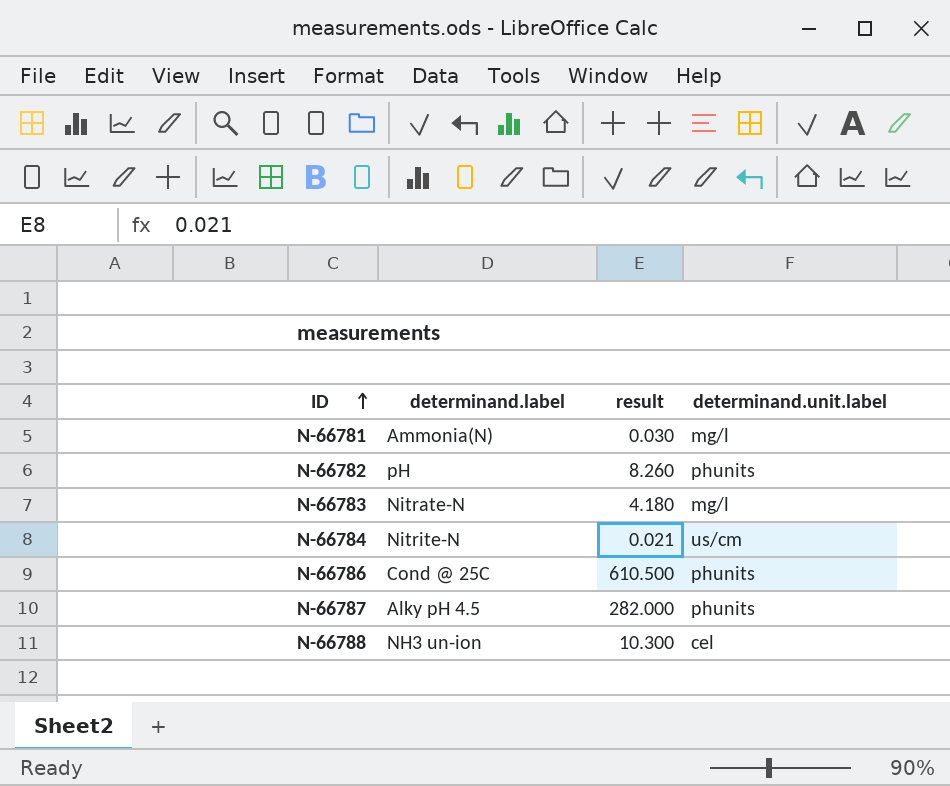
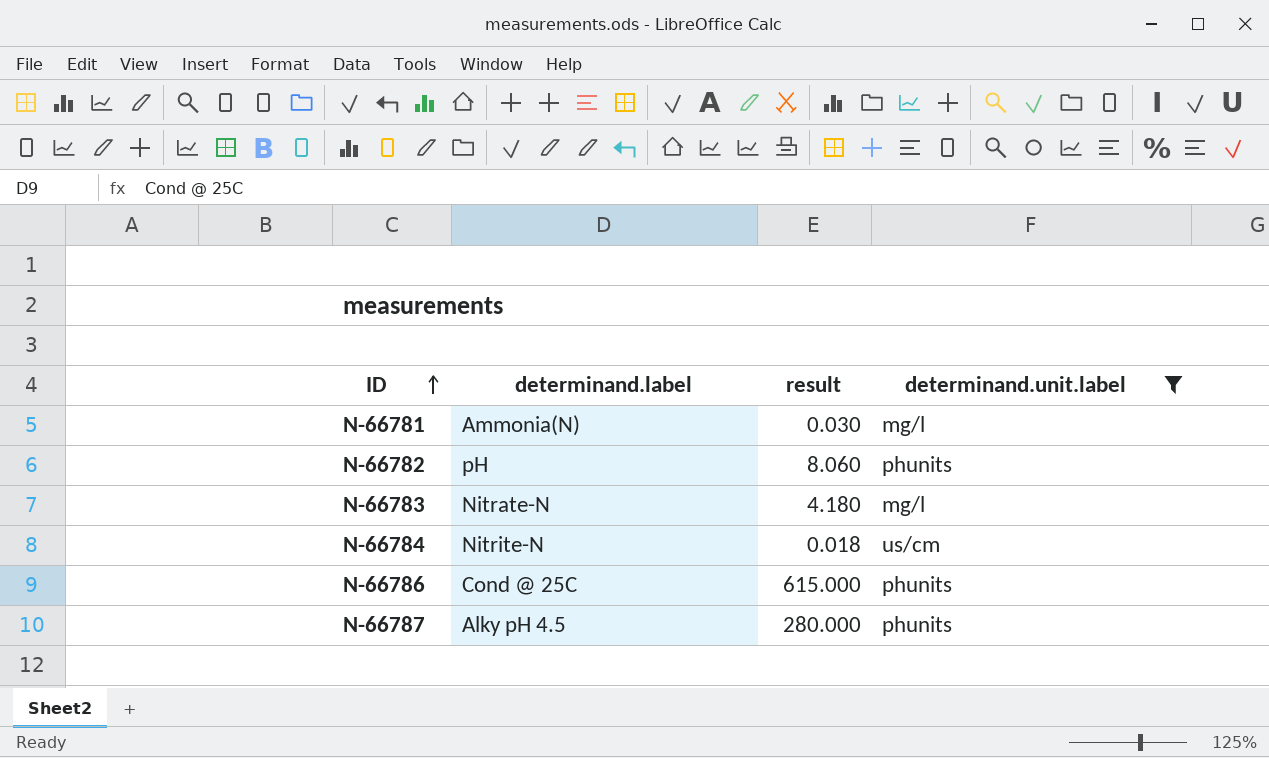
filter: none -> determinand.unit.label != cel
N-66782 | result: 8.260 -> 8.060
N-66784 | result: 0.021 -> 0.018
N-66786 | result: 610.500 -> 615.000
N-66787 | result: 282.000 -> 280.000

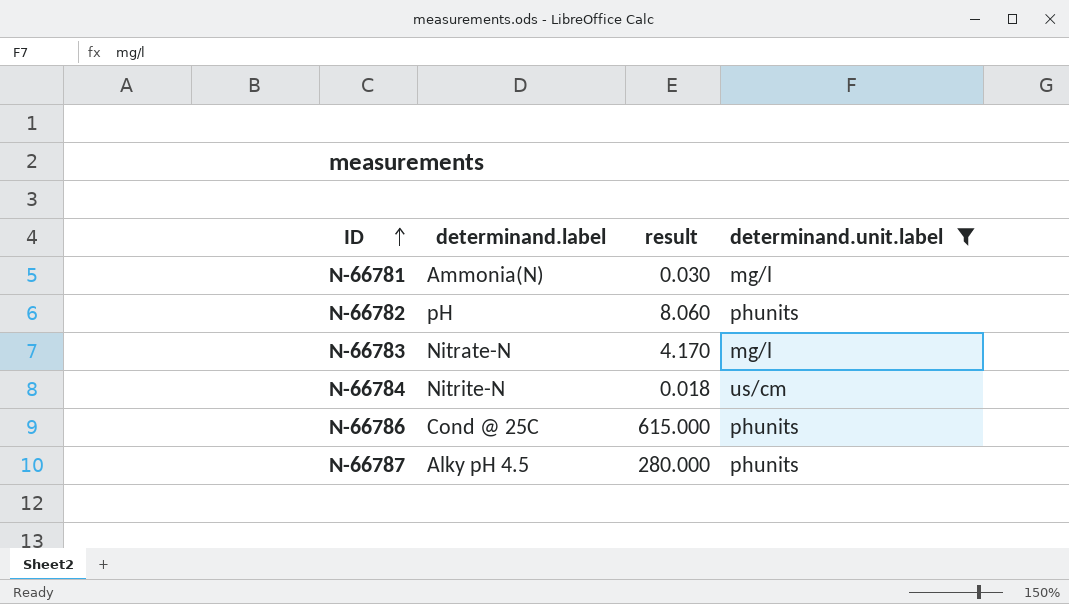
N-66783 | result: 4.180 -> 4.170

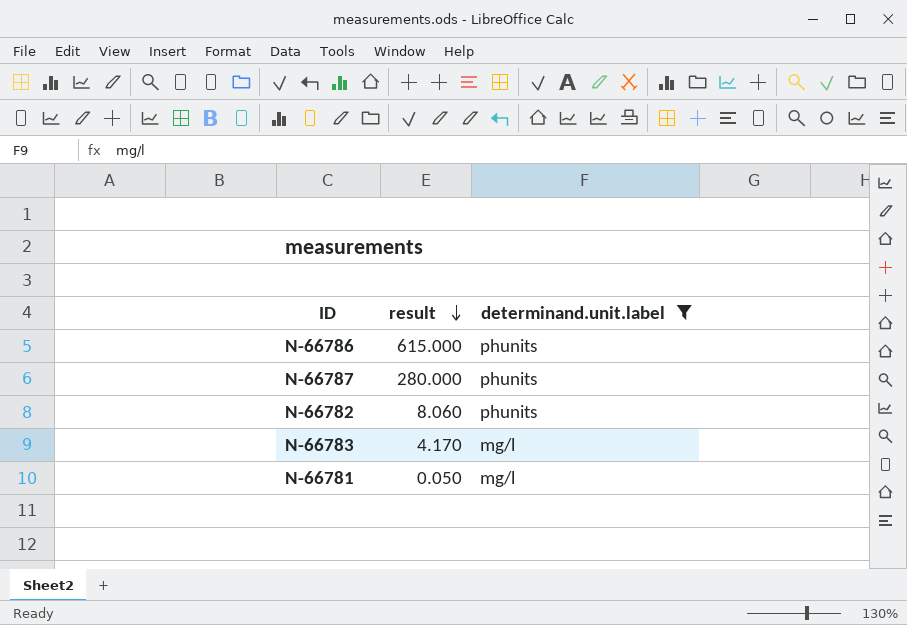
row order: ID ascending -> result descending
column determinand.label | position: 2 -> none
row N-66784: Nitrite-N | 0.018 | us/cm -> none
N-66781 | result: 0.030 -> 0.050

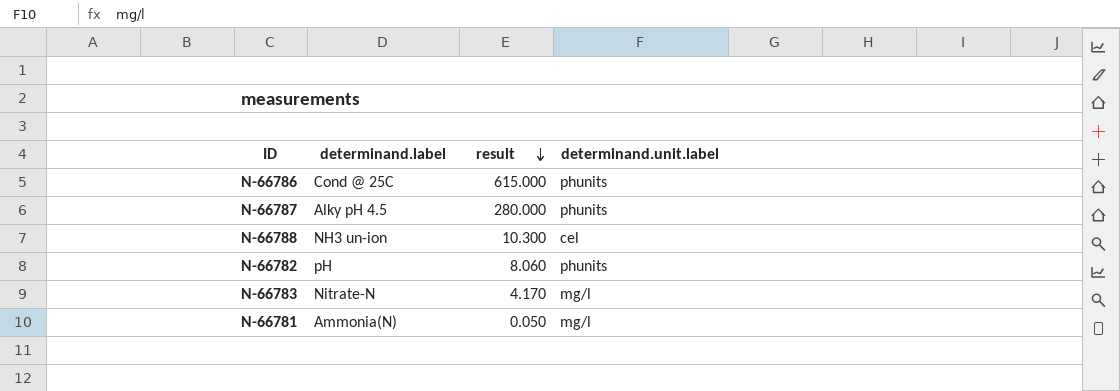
filter: determinand.unit.label != cel -> none
column determinand.label | position: none -> 2

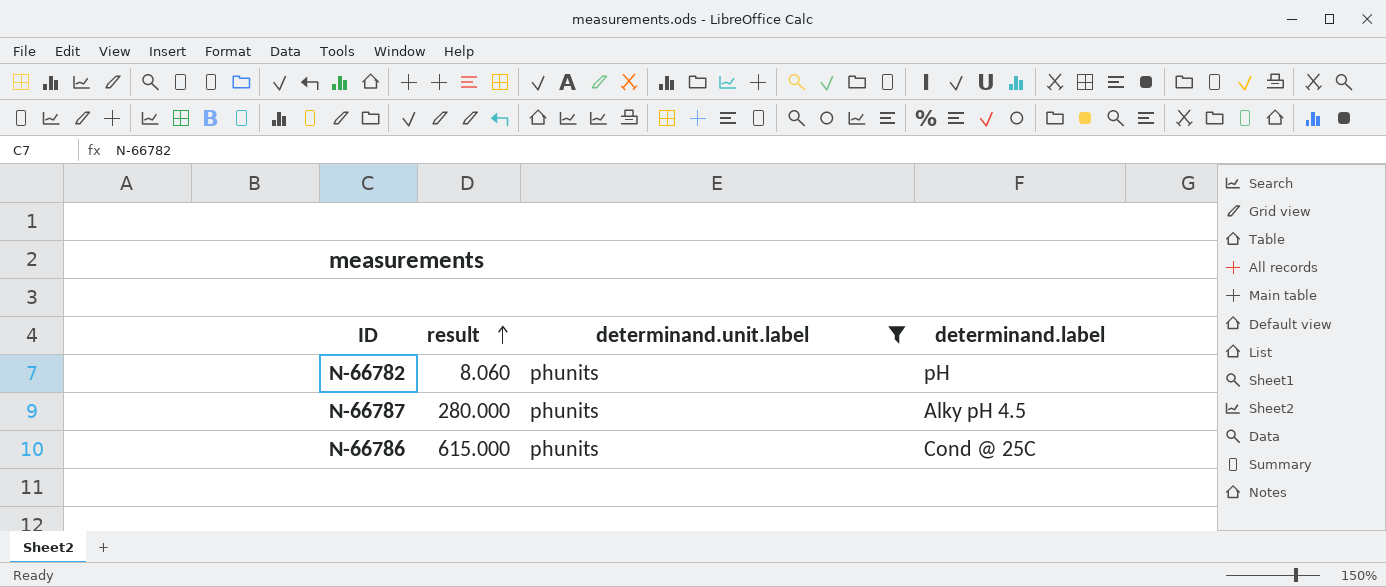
filter: none -> determinand.unit.label = phunits
row order: result descending -> result ascending
column determinand.label | position: 2 -> 4

